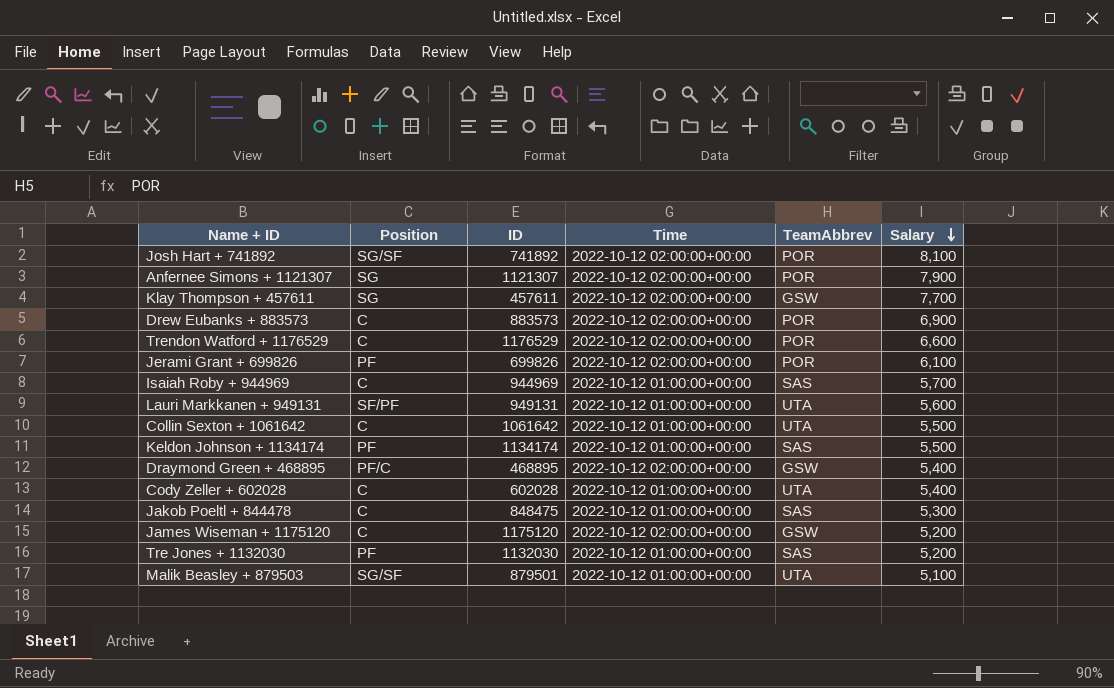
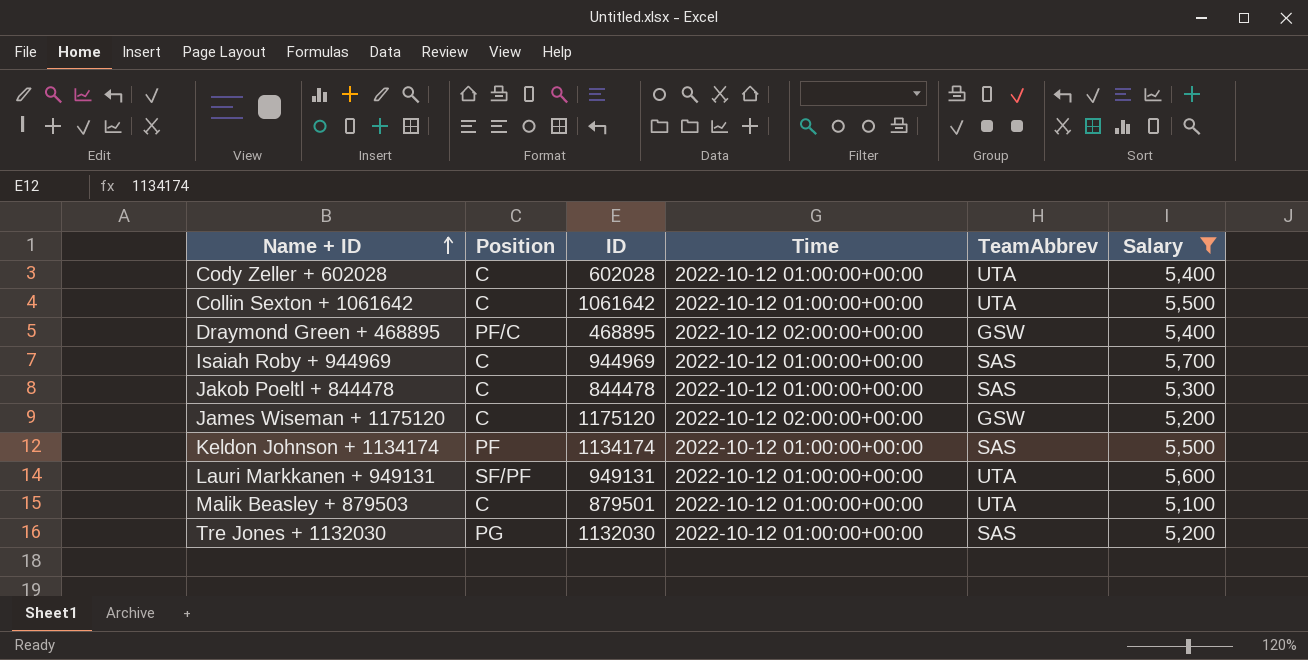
filter: none -> Salary <= 5,700
row order: Salary descending -> Name + ID ascending
Jakob Poeltl + 844478 | ID: 848475 -> 844478
Malik Beasley + 879503 | Position: SG/SF -> C
Tre Jones + 1132030 | Position: PF -> PG

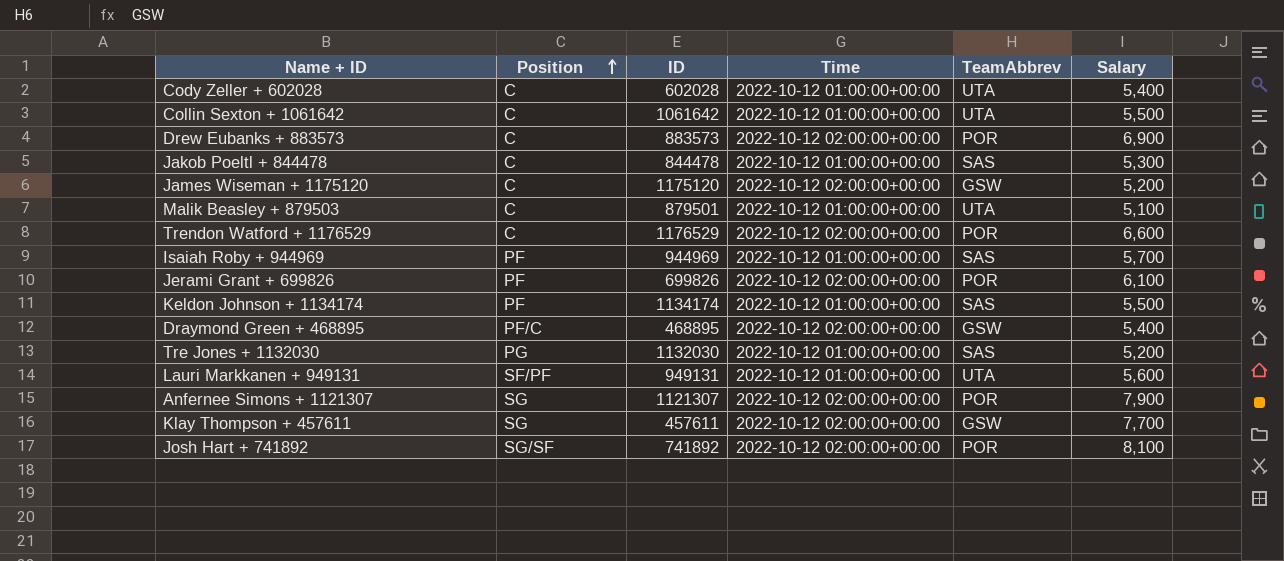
filter: Salary <= 5,700 -> none
row order: Name + ID ascending -> Position ascending
Isaiah Roby + 944969 | Position: C -> PF

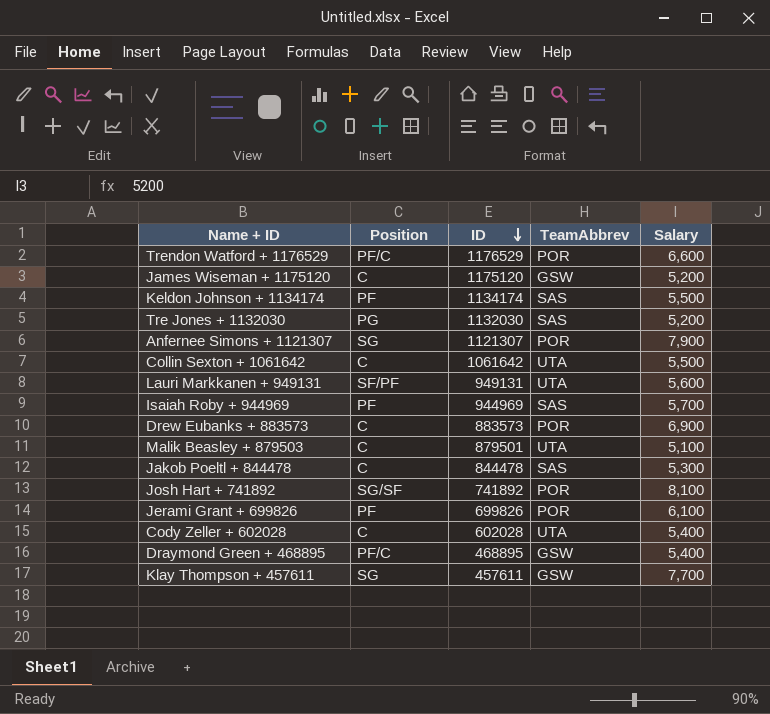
row order: Position ascending -> ID descending
column Time | position: 4 -> none
Trendon Watford + 1176529 | Position: C -> PF/C

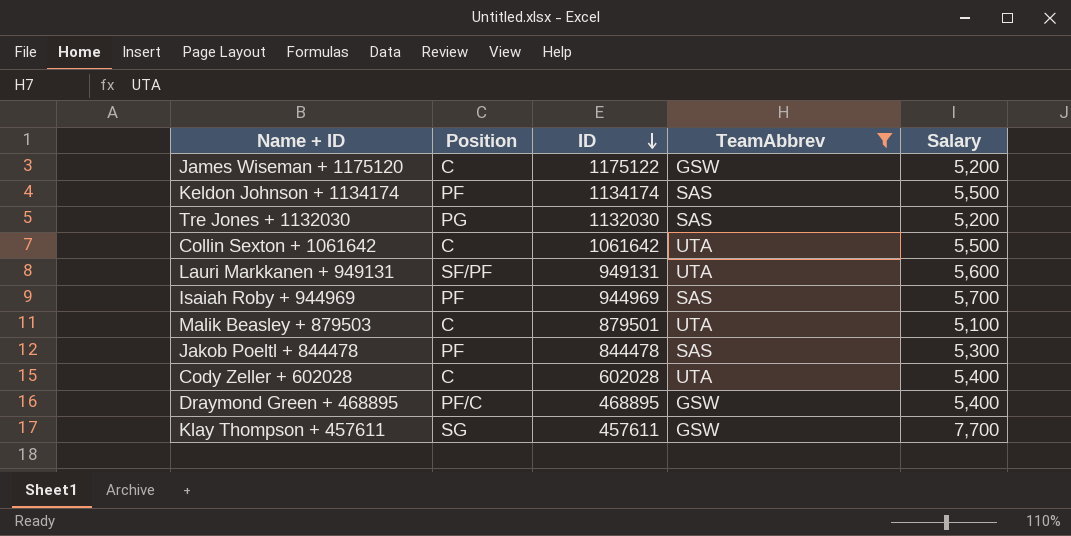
filter: none -> TeamAbbrev != POR
James Wiseman + 1175120 | ID: 1175120 -> 1175122
Jakob Poeltl + 844478 | Position: C -> PF

